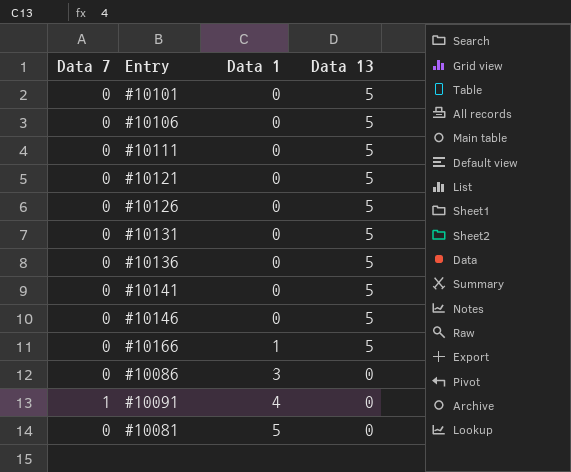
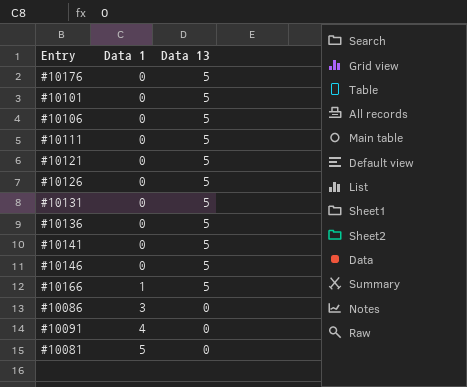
column Data 7 | position: 1 -> none
row #10176: none -> 0 | 5

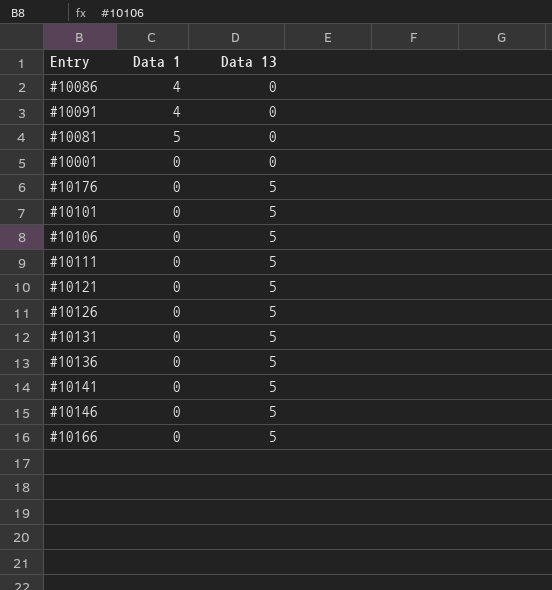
row order: Data 1 ascending -> Data 13 ascending
#10086 | Data 1: 3 -> 4
row #10001: none -> 0 | 0
#10166 | Data 1: 1 -> 0

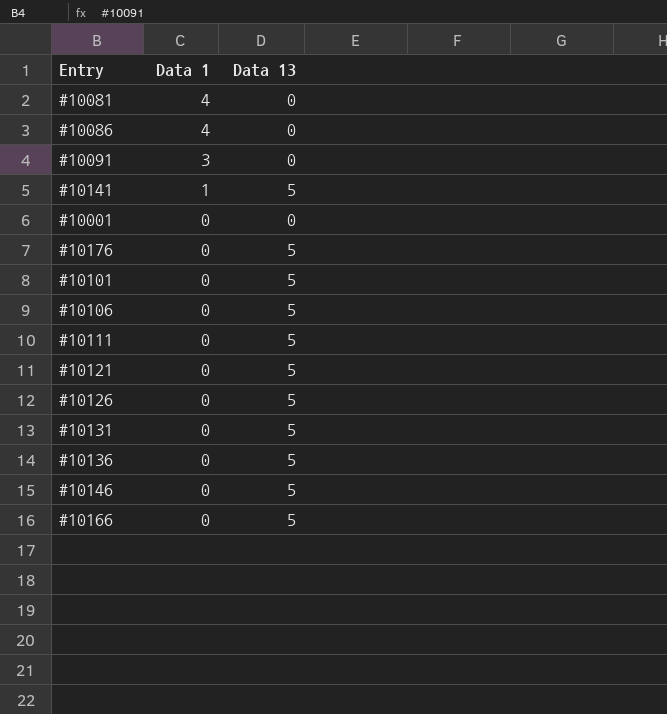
row order: Data 13 ascending -> Data 1 descending
#10081 | Data 1: 5 -> 4
#10091 | Data 1: 4 -> 3
#10141 | Data 1: 0 -> 1

